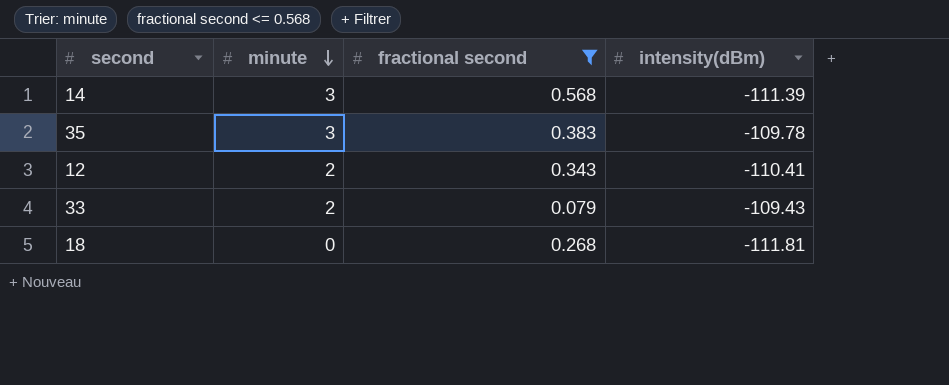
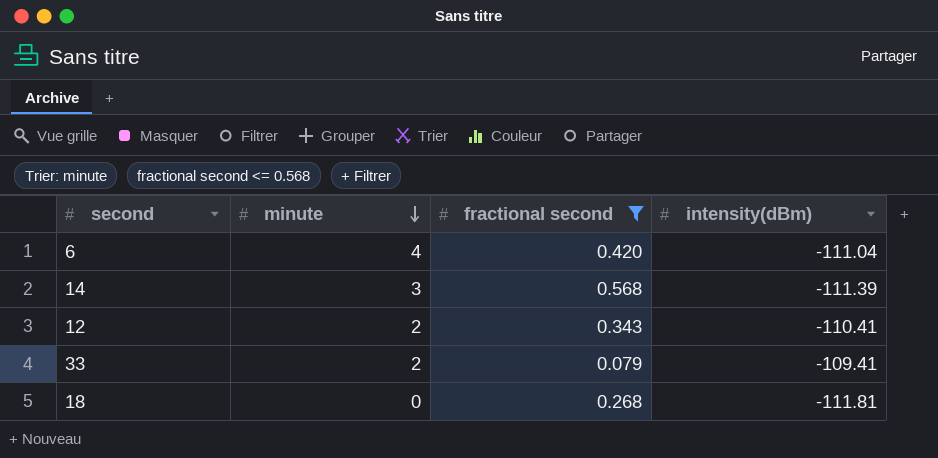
row 35: 3 | 0.383 | -109.78 -> none
row 6: none -> 4 | 0.420 | -111.04
33 | intensity(dBm): -109.43 -> -109.41

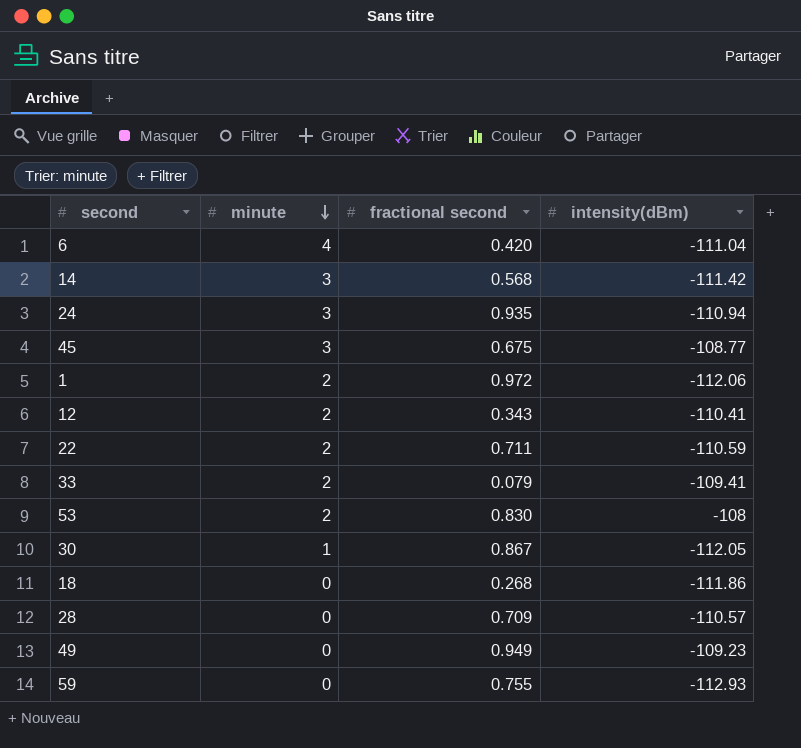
filter: fractional second <= 0.568 -> none
14 | intensity(dBm): -111.39 -> -111.42
18 | intensity(dBm): -111.81 -> -111.86

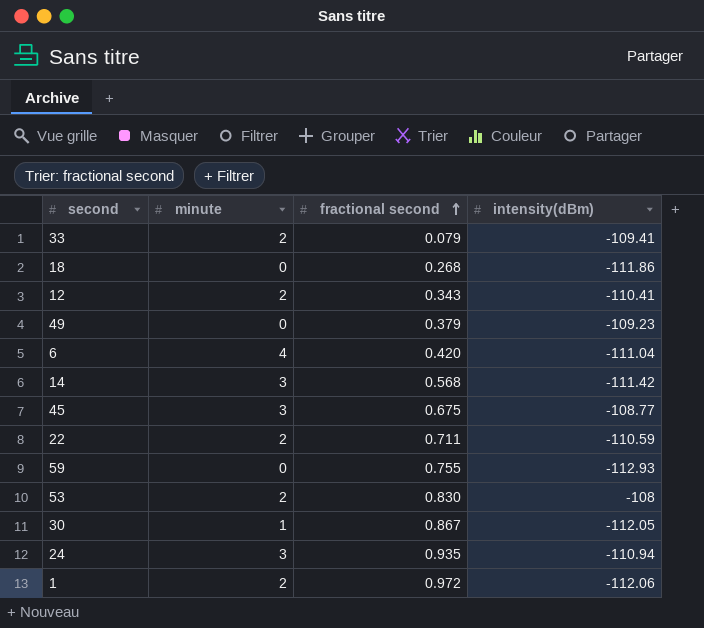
row order: minute descending -> fractional second ascending
row 28: 0 | 0.709 | -110.57 -> none
49 | fractional second: 0.949 -> 0.379

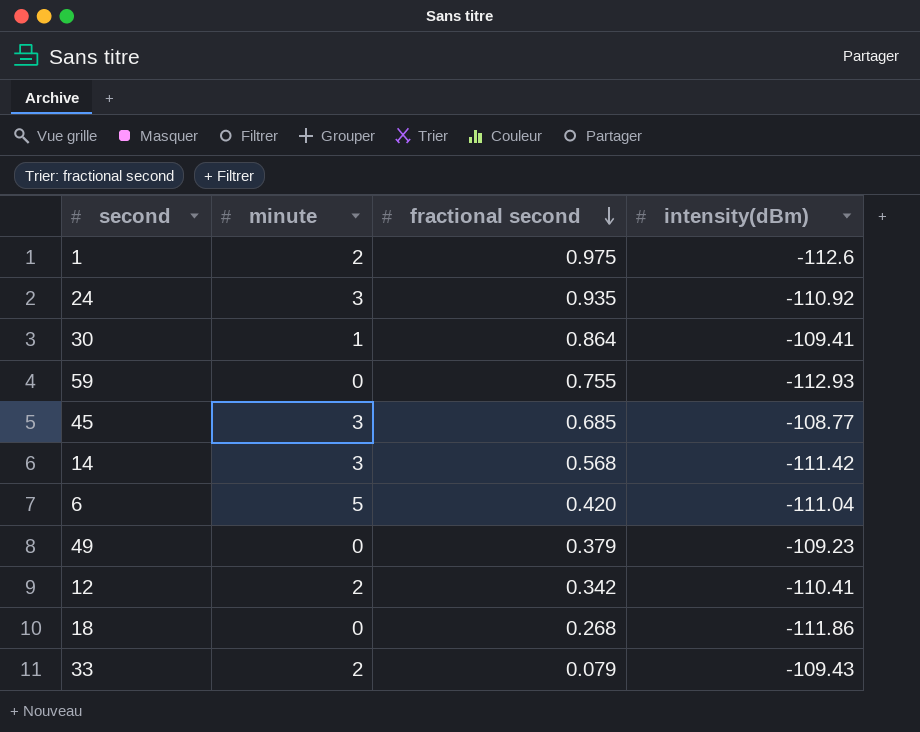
row order: fractional second ascending -> fractional second descending
row 22: 2 | 0.711 | -110.59 -> none
row 53: 2 | 0.830 | -108 -> none
1 | fractional second: 0.972 -> 0.975
1 | intensity(dBm): -112.06 -> -112.6
24 | intensity(dBm): -110.94 -> -110.92
30 | fractional second: 0.867 -> 0.864
30 | intensity(dBm): -112.05 -> -109.41
45 | fractional second: 0.675 -> 0.685
6 | minute: 4 -> 5
12 | fractional second: 0.343 -> 0.342
33 | intensity(dBm): -109.41 -> -109.43

